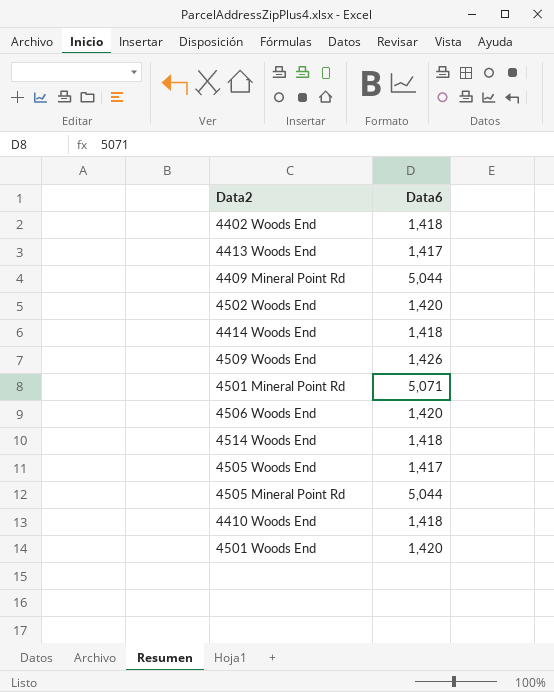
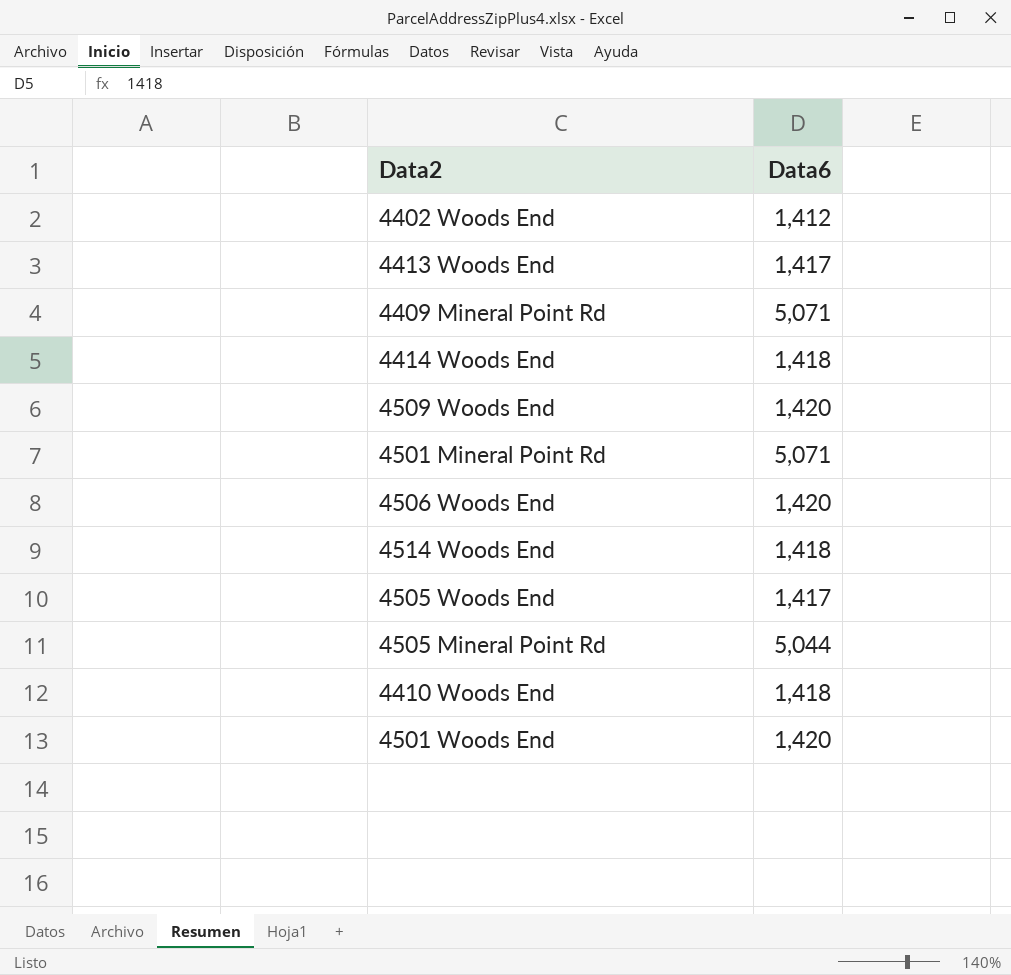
row 4502 Woods End: 1,420 -> none
4402 Woods End | Data6: 1,418 -> 1,412
4409 Mineral Point Rd | Data6: 5,044 -> 5,071
4509 Woods End | Data6: 1,426 -> 1,420

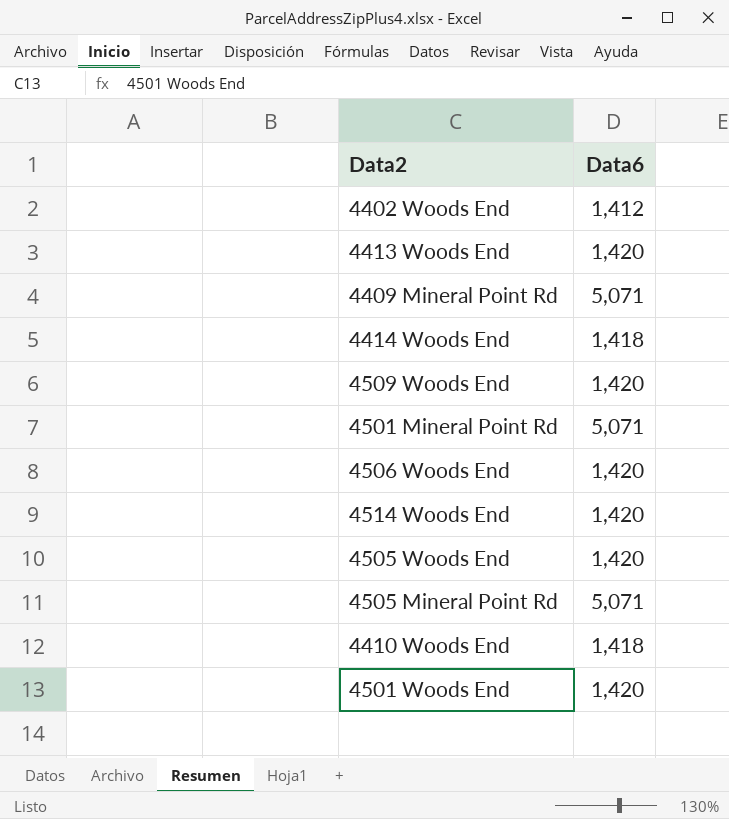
4413 Woods End | Data6: 1,417 -> 1,420
4514 Woods End | Data6: 1,418 -> 1,420
4505 Woods End | Data6: 1,417 -> 1,420
4505 Mineral Point Rd | Data6: 5,044 -> 5,071

